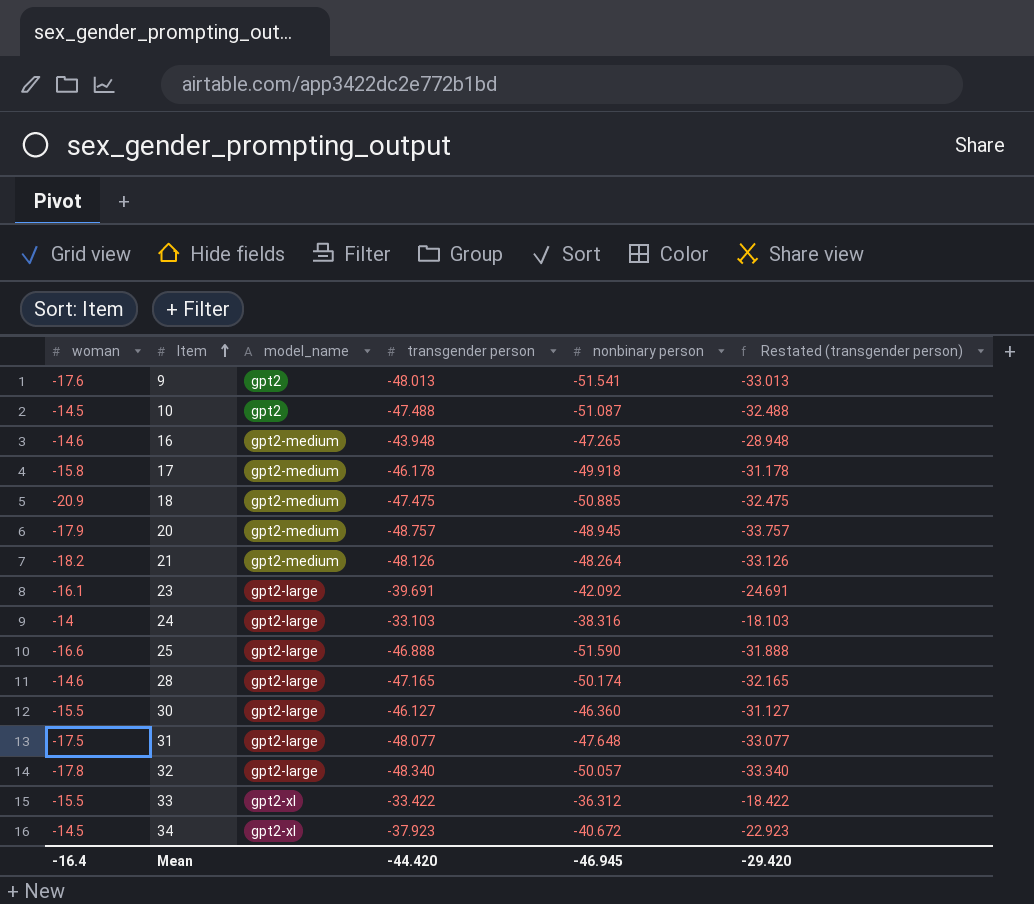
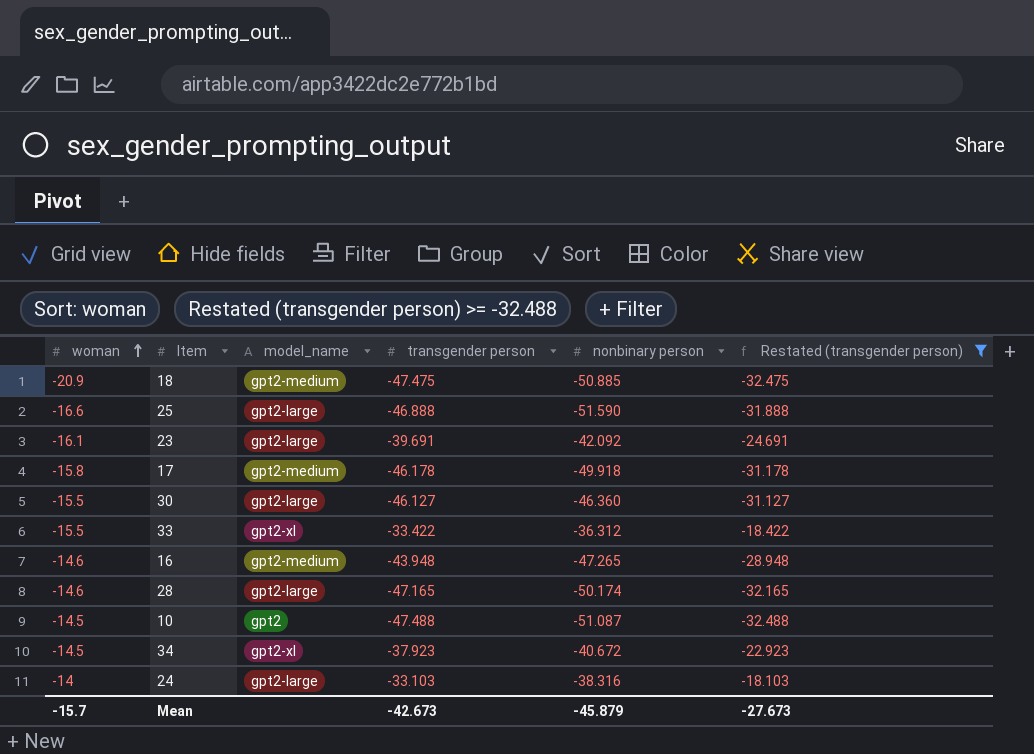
filter: none -> Restated (transgender person) >= -32.488
row order: Item ascending -> woman ascending
Mean | woman: -16.4 -> -15.7
Mean | transgender person: -44.420 -> -42.673
Mean | nonbinary person: -46.945 -> -45.879
Mean | Restated (transgender person): -29.420 -> -27.673

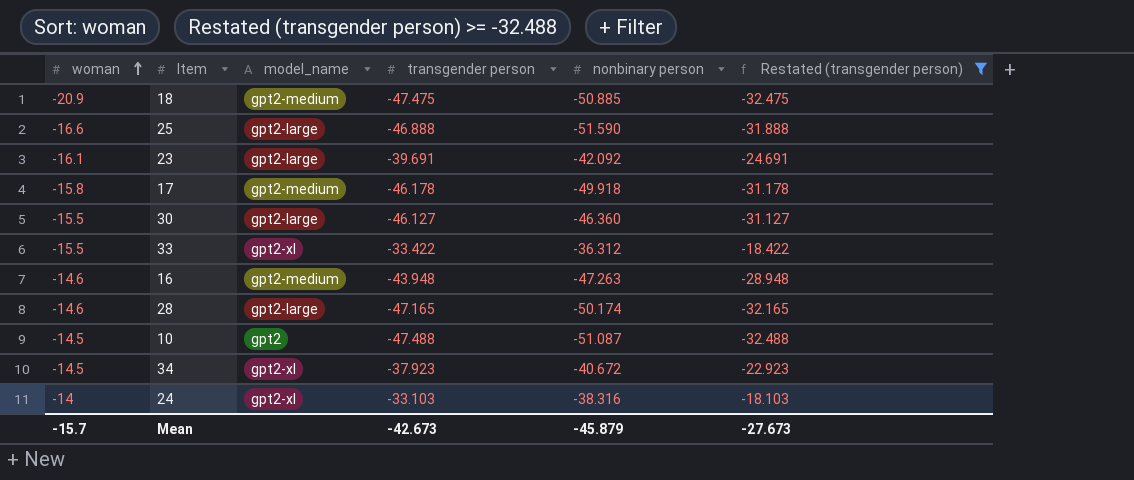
16 | nonbinary person: -47.265 -> -47.263
24 | model_name: gpt2-large -> gpt2-xl

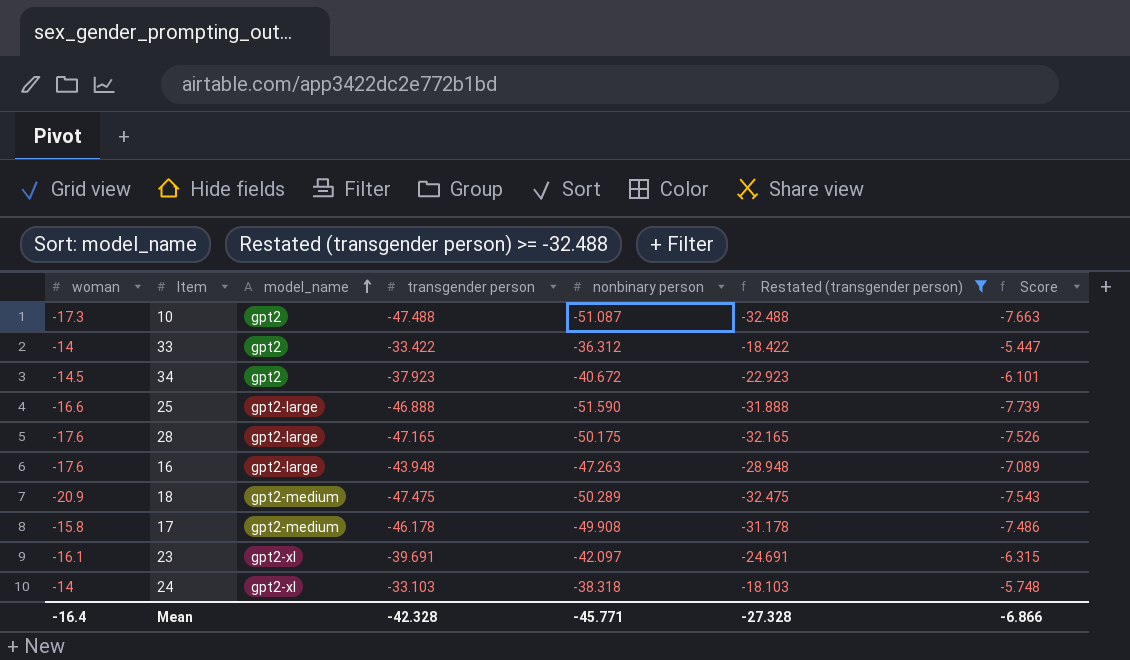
row order: woman ascending -> model_name ascending
column Score | formula: none -> [nonbinary person] * 0.15
row 30: -15.5 | gpt2-large | -46.127 | -46.360 | -31.127 -> none
10 | woman: -14.5 -> -17.3
33 | woman: -15.5 -> -14
33 | model_name: gpt2-xl -> gpt2
34 | model_name: gpt2-xl -> gpt2
28 | woman: -14.6 -> -17.6
28 | nonbinary person: -50.174 -> -50.175
16 | woman: -14.6 -> -17.6
16 | model_name: gpt2-medium -> gpt2-large
18 | nonbinary person: -50.885 -> -50.289
17 | nonbinary person: -49.918 -> -49.908
23 | model_name: gpt2-large -> gpt2-xl
23 | nonbinary person: -42.092 -> -42.097
24 | nonbinary person: -38.316 -> -38.318
Mean | woman: -15.7 -> -16.4
Mean | transgender person: -42.673 -> -42.328
Mean | nonbinary person: -45.879 -> -45.771
Mean | Restated (transgender person): -27.673 -> -27.328

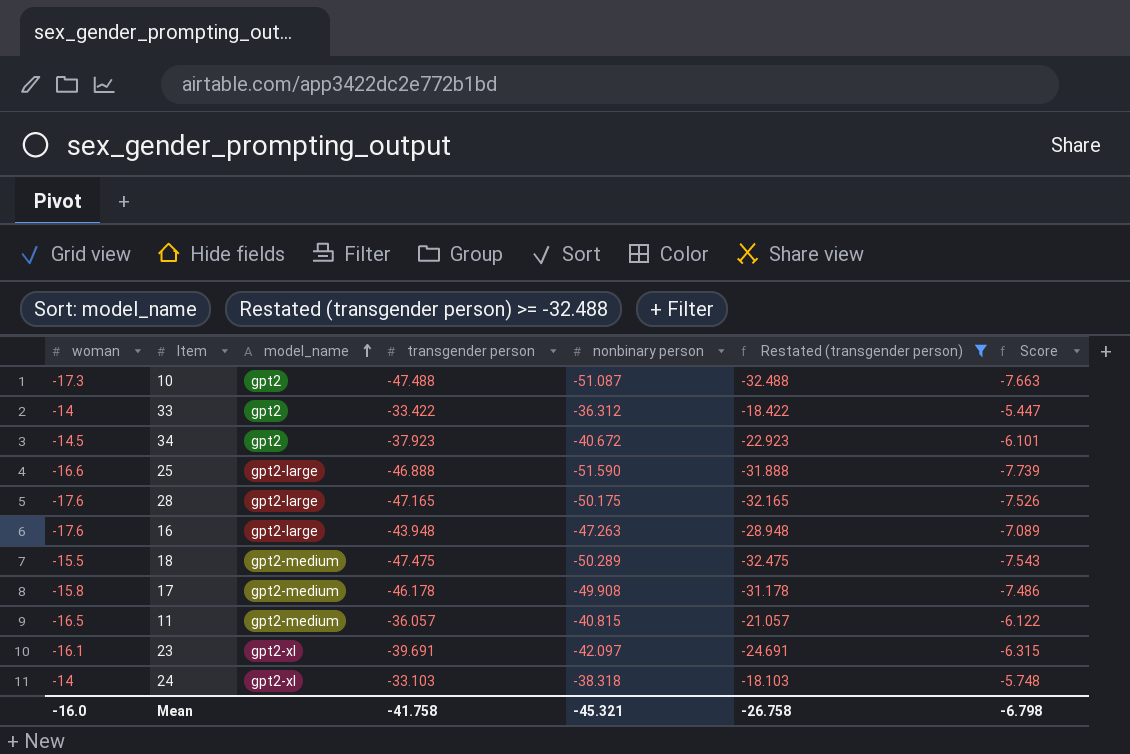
18 | woman: -20.9 -> -15.5
row 11: none -> -16.5 | gpt2-medium | -36.057 | -40.815 | -21.057 | -6.122
Mean | woman: -16.4 -> -16.0
Mean | transgender person: -42.328 -> -41.758
Mean | nonbinary person: -45.771 -> -45.321
Mean | Restated (transgender person): -27.328 -> -26.758
Mean | Score: -6.866 -> -6.798

